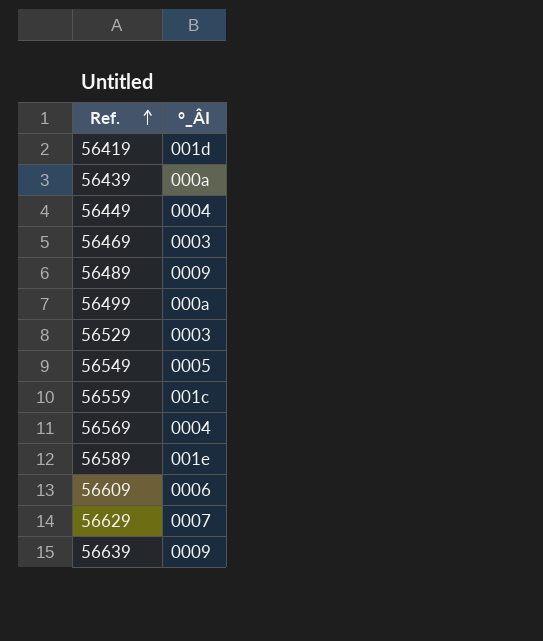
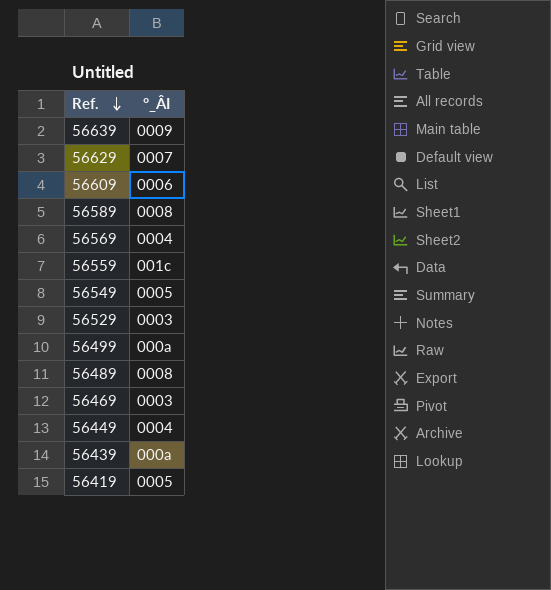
row order: Ref. ascending -> Ref. descending
56589 | °_ÂI: 001e -> 0008
56489 | °_ÂI: 0009 -> 0008
56419 | °_ÂI: 001d -> 0005

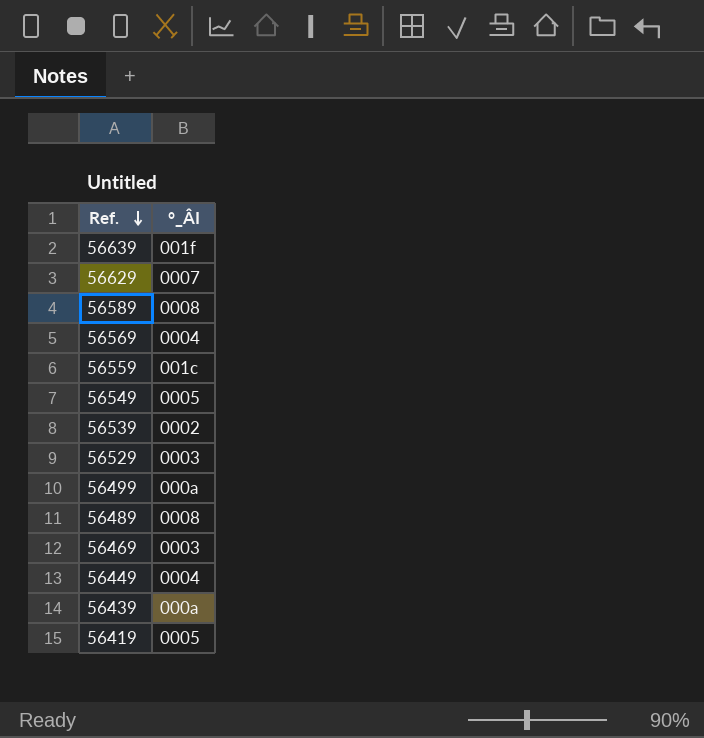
row 56609: 0006 -> none
56639 | °_ÂI: 0009 -> 001f
row 56539: none -> 0002

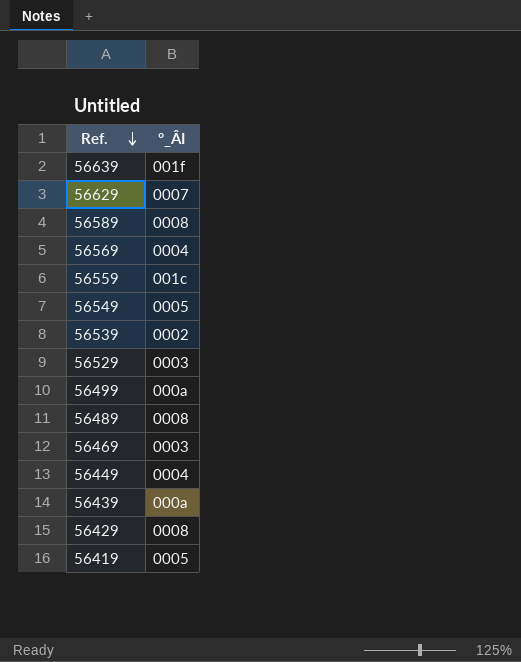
row 56429: none -> 0008

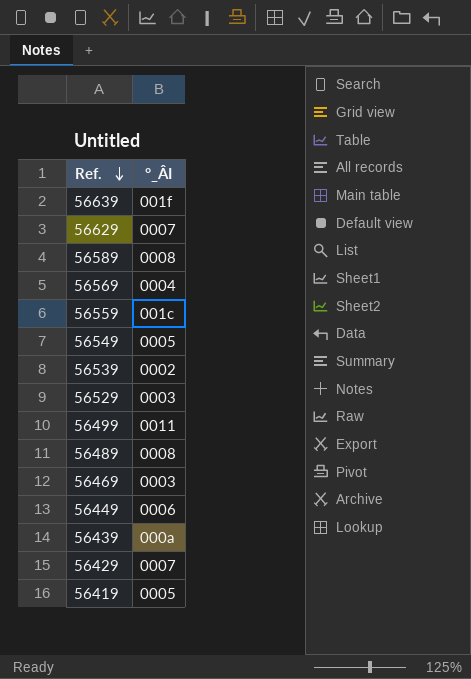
56499 | °_ÂI: 000a -> 0011
56449 | °_ÂI: 0004 -> 0006
56429 | °_ÂI: 0008 -> 0007

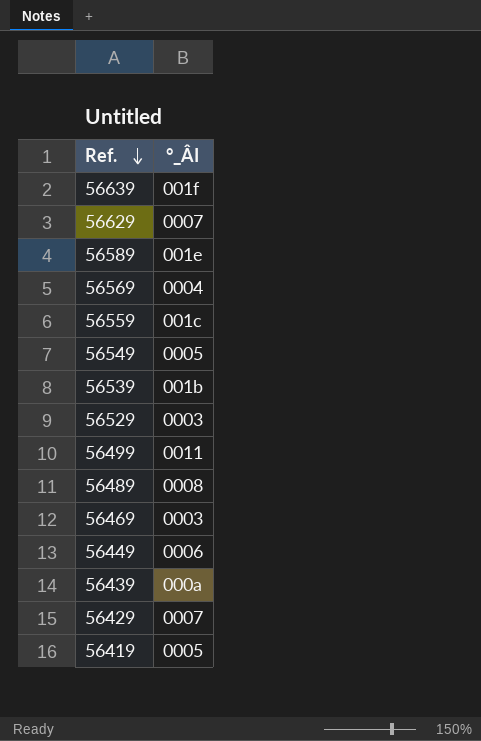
56589 | °_ÂI: 0008 -> 001e
56539 | °_ÂI: 0002 -> 001b

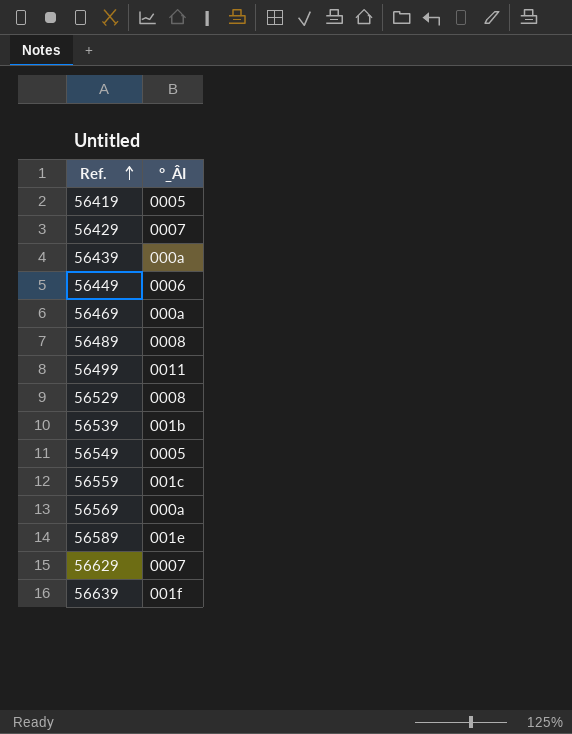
row order: Ref. descending -> Ref. ascending
56469 | °_ÂI: 0003 -> 000a
56529 | °_ÂI: 0003 -> 0008
56569 | °_ÂI: 0004 -> 000a

